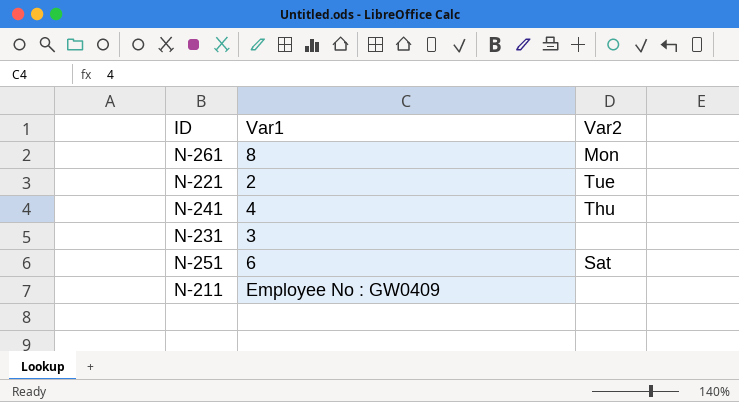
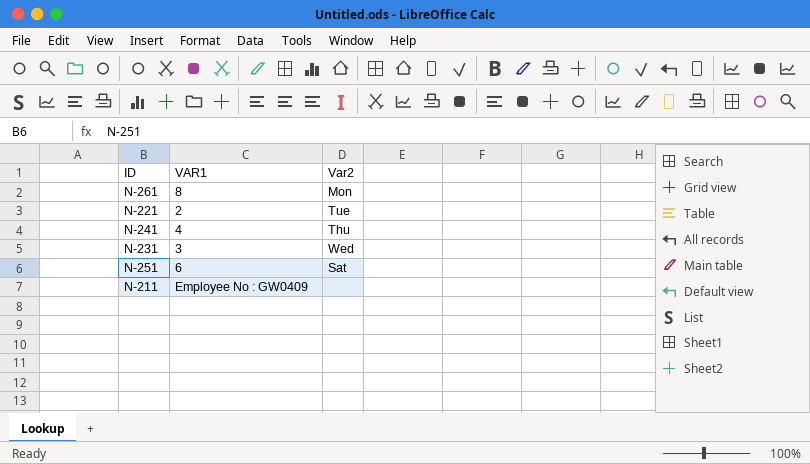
column name: Var1 -> VAR1
N-231 | Var2: none -> Wed

